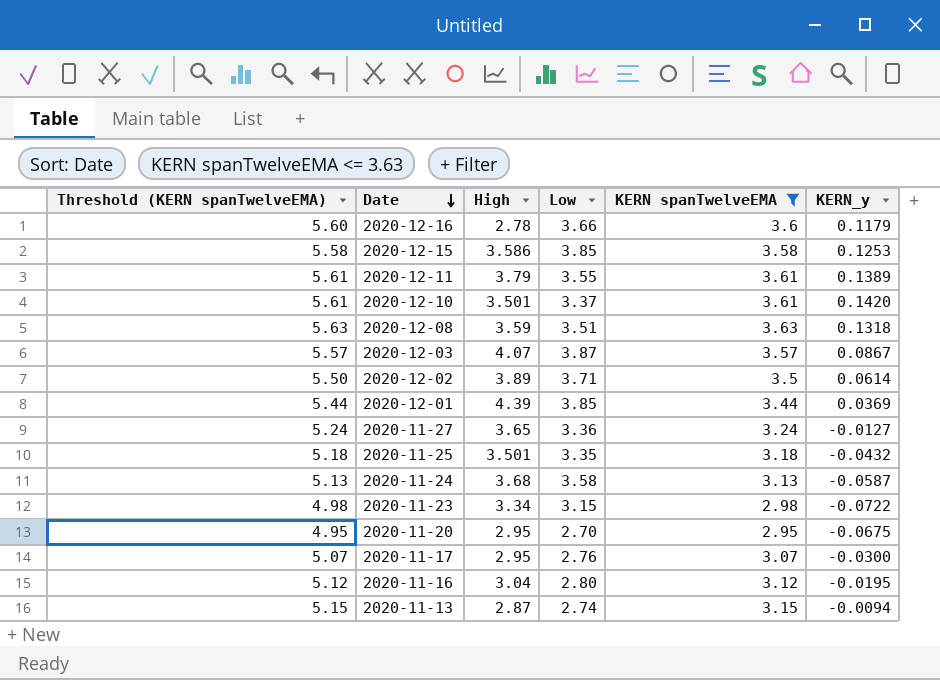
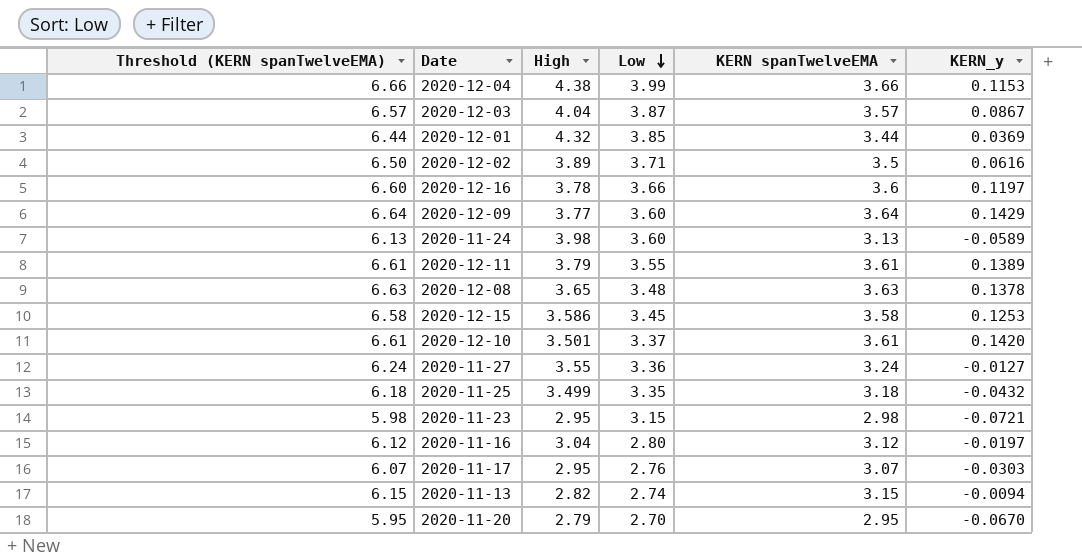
filter: KERN spanTwelveEMA <= 3.63 -> none
row order: Date descending -> Low descending
column Threshold (KERN spanTwelveEMA) | formula: [KERN spanTwelveEMA] + 2 -> [KERN spanTwelveEMA] + 3
2020-12-03 | High: 4.07 -> 4.04
2020-12-01 | High: 4.39 -> 4.32
2020-12-02 | KERN_y: 0.0614 -> 0.0616
2020-12-16 | High: 2.78 -> 3.78
2020-12-16 | KERN_y: 0.1179 -> 0.1197
2020-11-24 | High: 3.68 -> 3.98
2020-11-24 | Low: 3.58 -> 3.60
2020-11-24 | KERN_y: -0.0587 -> -0.0589
2020-12-08 | High: 3.59 -> 3.65
2020-12-08 | Low: 3.51 -> 3.48
2020-12-08 | KERN_y: 0.1318 -> 0.1378
2020-12-15 | Low: 3.85 -> 3.45
2020-11-27 | High: 3.65 -> 3.55
2020-11-25 | High: 3.501 -> 3.499
2020-11-23 | High: 3.34 -> 2.95
2020-11-23 | KERN_y: -0.0722 -> -0.0721
2020-11-16 | KERN_y: -0.0195 -> -0.0197
2020-11-17 | KERN_y: -0.0300 -> -0.0303
2020-11-13 | High: 2.87 -> 2.82
2020-11-20 | High: 2.95 -> 2.79
2020-11-20 | KERN_y: -0.0675 -> -0.0670

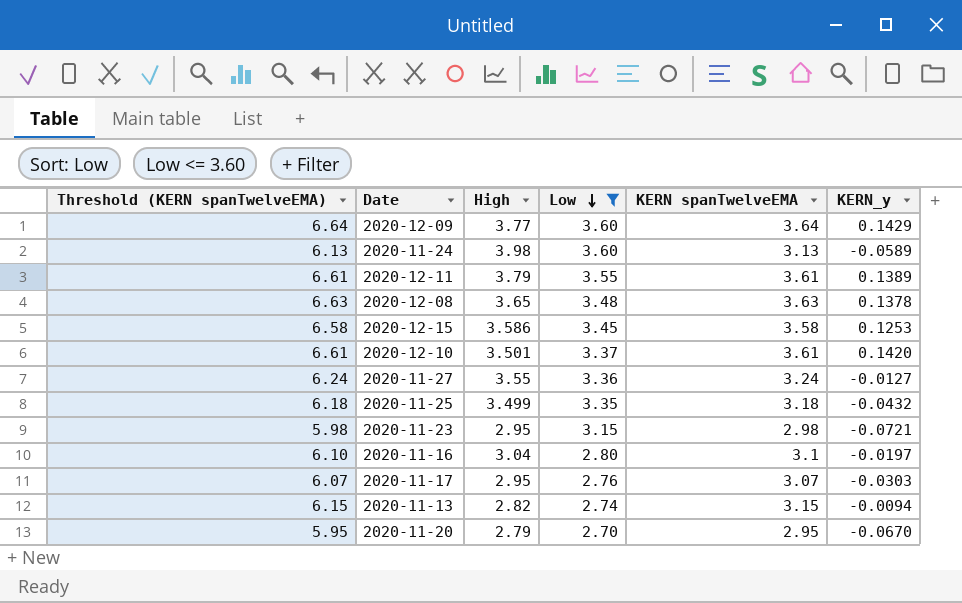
filter: none -> Low <= 3.60
2020-11-16 | Threshold (KERN spanTwelveEMA): 6.12 -> 6.10
2020-11-16 | KERN spanTwelveEMA: 3.12 -> 3.1

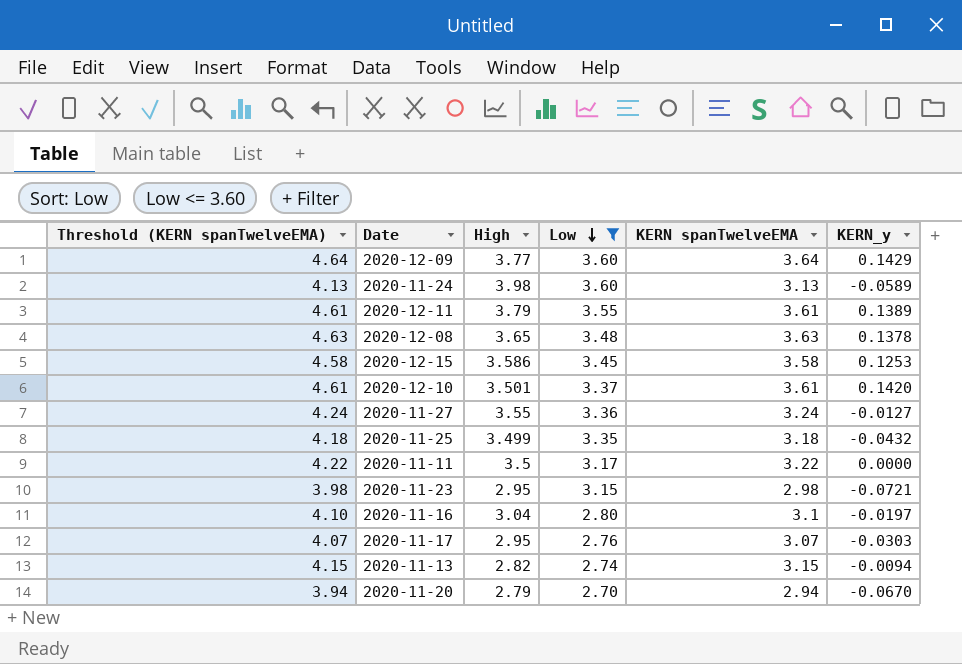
column Threshold (KERN spanTwelveEMA) | formula: [KERN spanTwelveEMA] + 3 -> [KERN spanTwelveEMA] + 1
row 2020-11-11: none -> 4.22 | 3.5 | 3.17 | 3.22 | 0.0000
2020-11-20 | KERN spanTwelveEMA: 2.95 -> 2.94

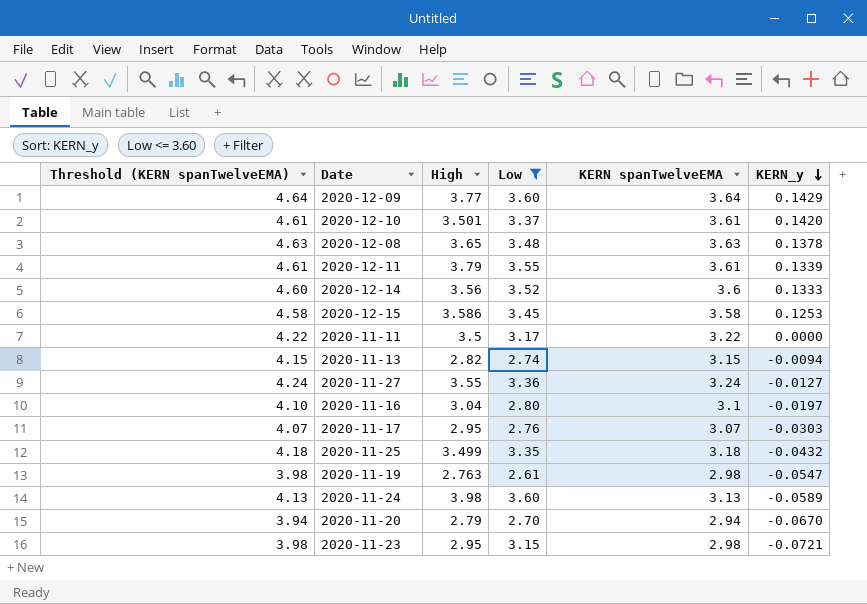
row order: Low descending -> KERN_y descending
2020-12-11 | KERN_y: 0.1389 -> 0.1339
row 2020-12-14: none -> 4.60 | 3.56 | 3.52 | 3.6 | 0.1333
row 2020-11-19: none -> 3.98 | 2.763 | 2.61 | 2.98 | -0.0547

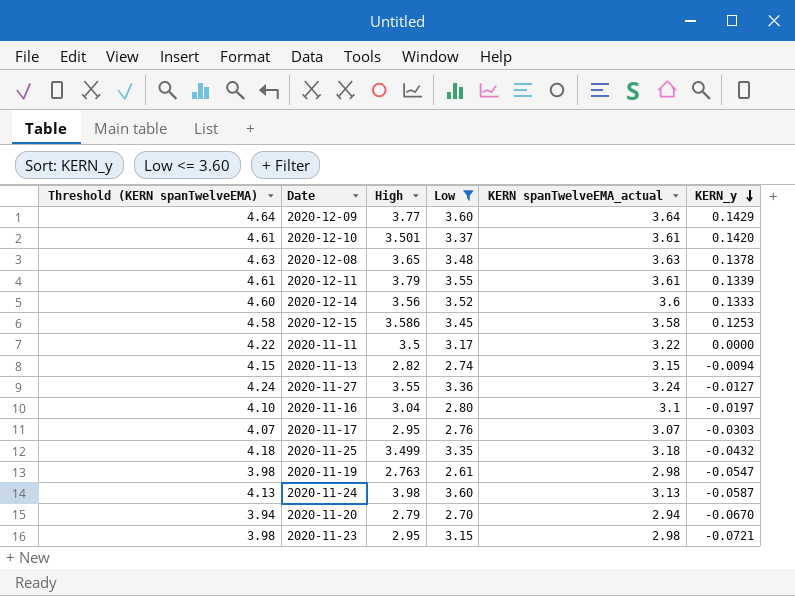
column name: KERN spanTwelveEMA -> KERN spanTwelveEMA_actual
2020-11-24 | KERN_y: -0.0589 -> -0.0587

